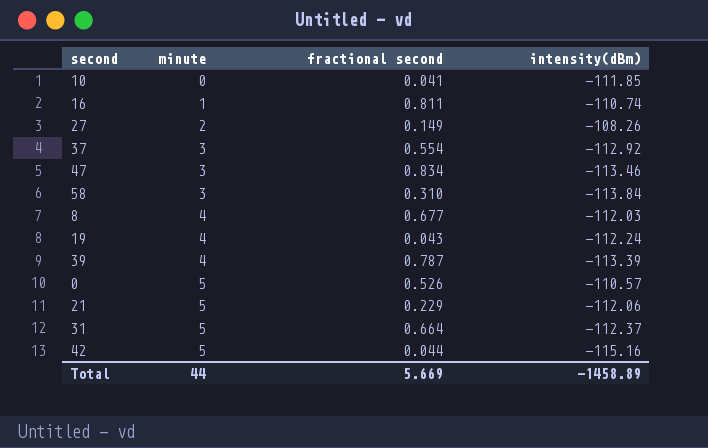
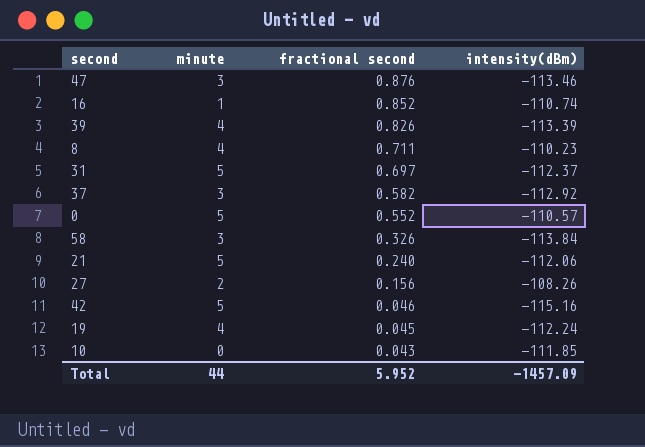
row order: minute ascending -> fractional second descending
47 | fractional second: 0.834 -> 0.876
16 | fractional second: 0.811 -> 0.852
39 | fractional second: 0.787 -> 0.826
8 | fractional second: 0.677 -> 0.711
8 | intensity(dBm): -112.03 -> -110.23
31 | fractional second: 0.664 -> 0.697
37 | fractional second: 0.554 -> 0.582
0 | fractional second: 0.526 -> 0.552
58 | fractional second: 0.310 -> 0.326
21 | fractional second: 0.229 -> 0.240
27 | fractional second: 0.149 -> 0.156
42 | fractional second: 0.044 -> 0.046
19 | fractional second: 0.043 -> 0.045
10 | fractional second: 0.041 -> 0.043
Total | fractional second: 5.669 -> 5.952
Total | intensity(dBm): -1458.89 -> -1457.09

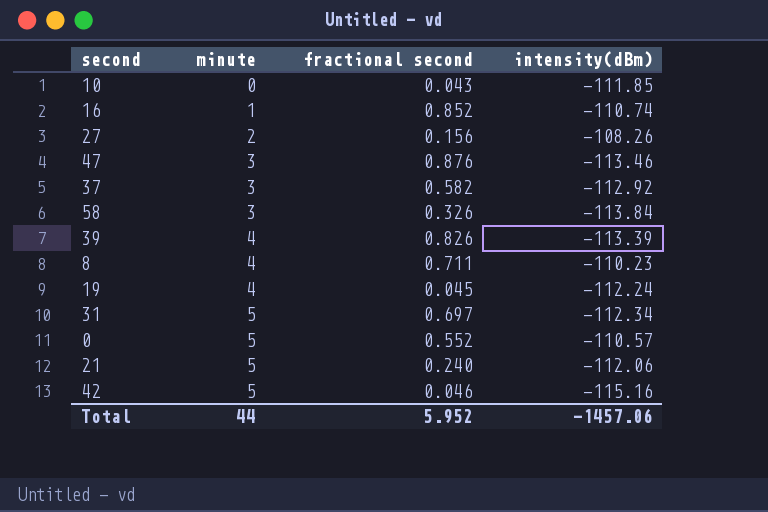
row order: fractional second descending -> minute ascending
31 | intensity(dBm): -112.37 -> -112.34
Total | intensity(dBm): -1457.09 -> -1457.06

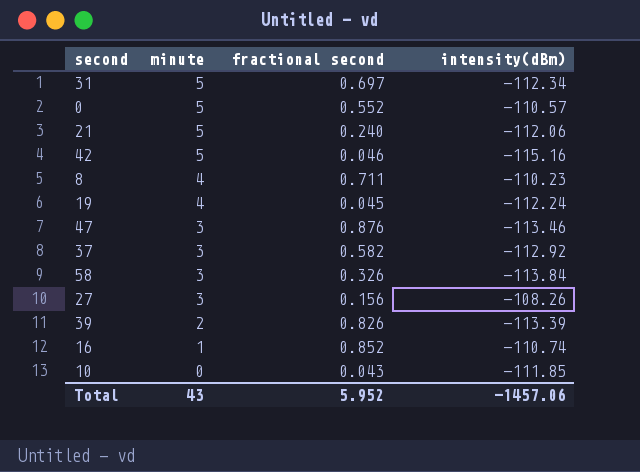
row order: minute ascending -> minute descending
27 | minute: 2 -> 3
39 | minute: 4 -> 2
Total | minute: 44 -> 43

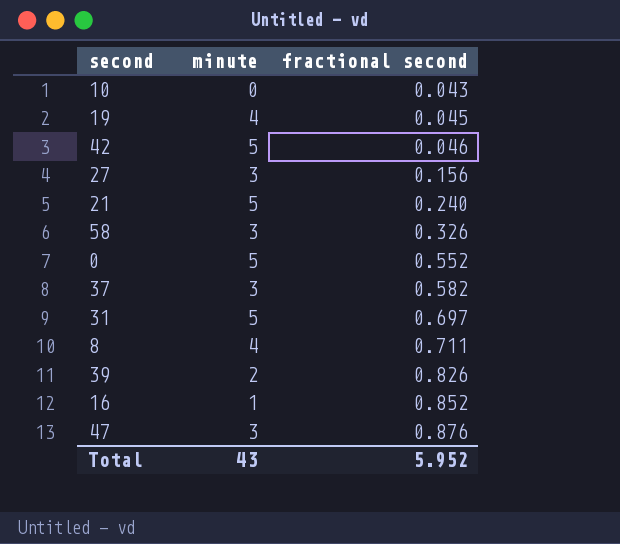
row order: minute descending -> fractional second ascending
column intensity(dBm) | position: 4 -> none

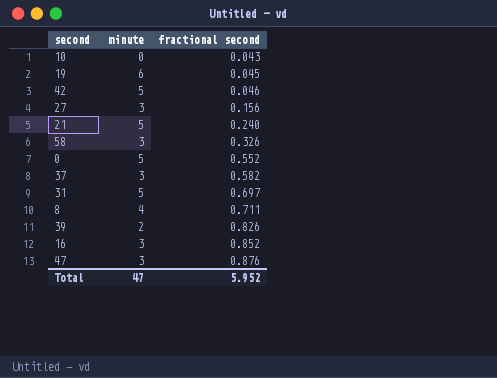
19 | minute: 4 -> 6
16 | minute: 1 -> 3
Total | minute: 43 -> 47

